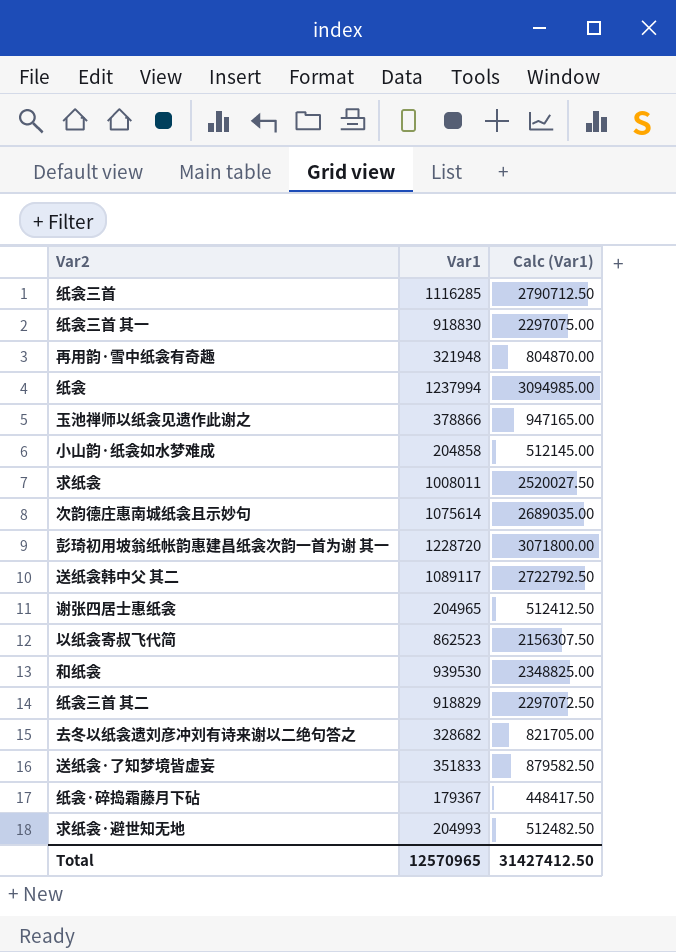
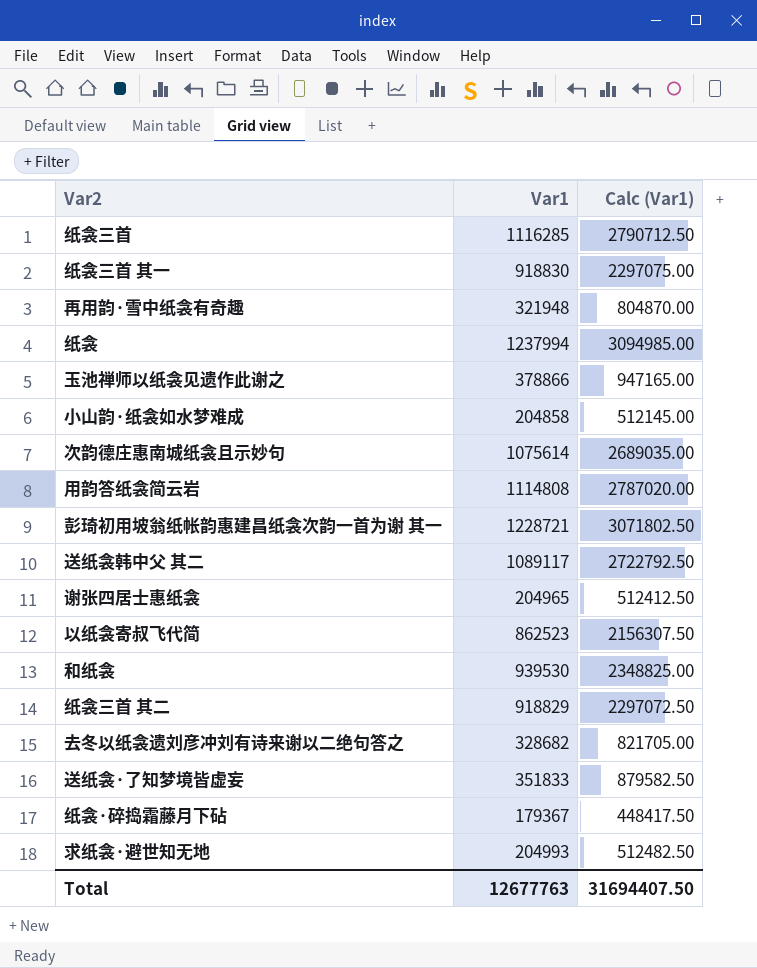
row 求纸衾: 1008011 | 2520027.50 -> none
row 用韵答纸衾简云岩: none -> 1114808 | 2787020.00
彭琦初用坡翁纸帐韵惠建昌纸衾次韵一首为谢 其一 | Var1: 1228720 -> 1228721
彭琦初用坡翁纸帐韵惠建昌纸衾次韵一首为谢 其一 | Calc (Var1): 3071800.00 -> 3071802.50
Total | Var1: 12570965 -> 12677763
Total | Calc (Var1): 31427412.50 -> 31694407.50

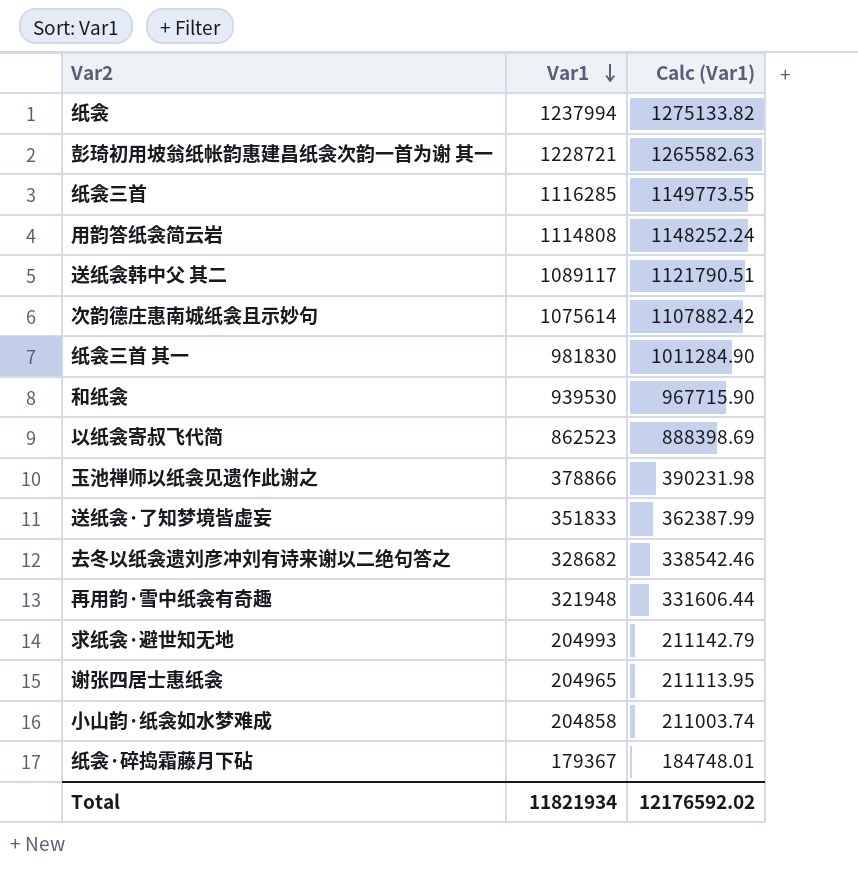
row order: none -> Var1 descending
column Calc (Var1) | formula: [Var1] * 2.5 -> [Var1] * 1.03
row 纸衾三首 其二: 918829 | 2297072.50 -> none
纸衾三首 其一 | Var1: 918830 -> 981830
Total | Var1: 12677763 -> 11821934
Total | Calc (Var1): 31694407.50 -> 12176592.02

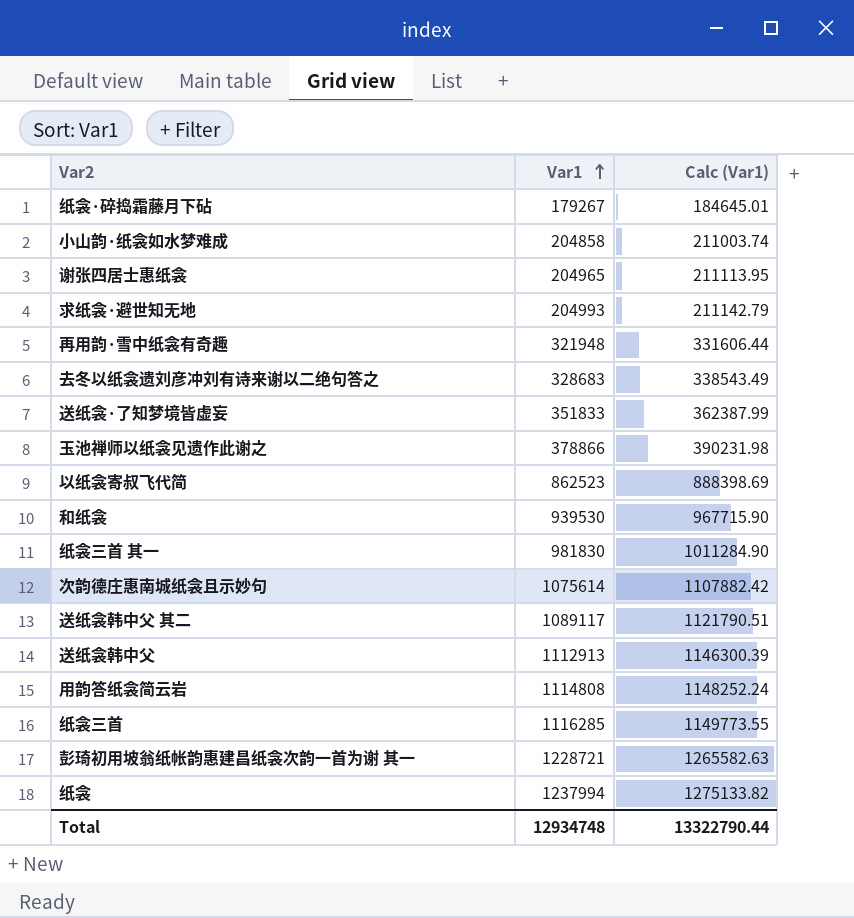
row order: Var1 descending -> Var1 ascending
纸衾·碎捣霜藤月下砧 | Var1: 179367 -> 179267
纸衾·碎捣霜藤月下砧 | Calc (Var1): 184748.01 -> 184645.01
去冬以纸衾遗刘彦冲刘有诗来谢以二绝句答之 | Var1: 328682 -> 328683
去冬以纸衾遗刘彦冲刘有诗来谢以二绝句答之 | Calc (Var1): 338542.46 -> 338543.49
row 送纸衾韩中父: none -> 1112913 | 1146300.39
Total | Var1: 11821934 -> 12934748
Total | Calc (Var1): 12176592.02 -> 13322790.44

